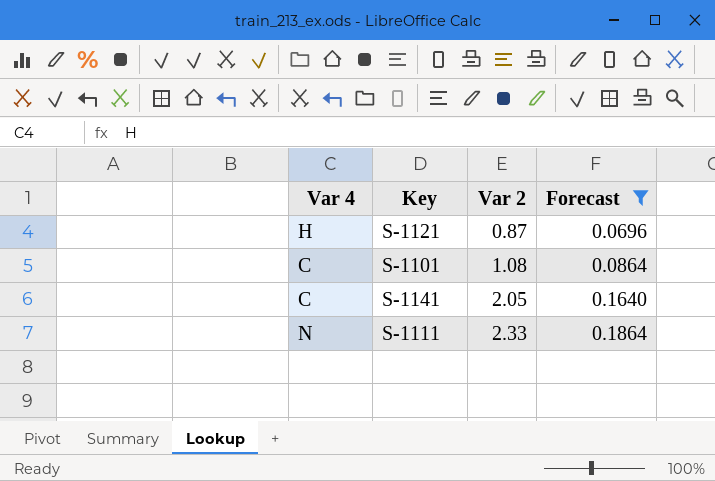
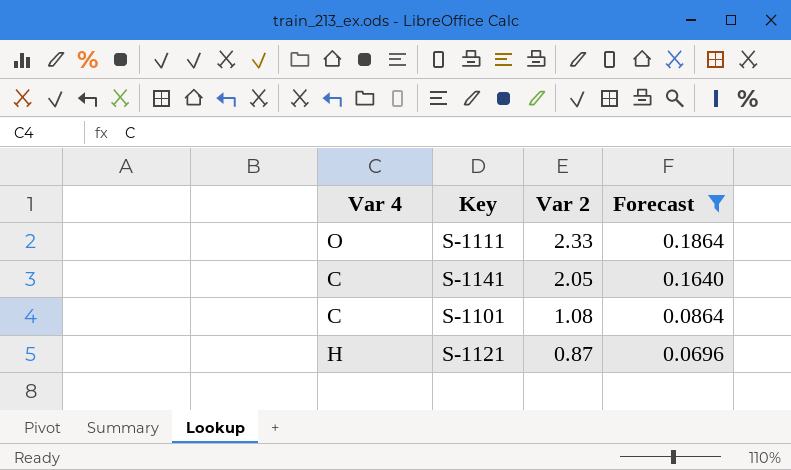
row order: Var 2 ascending -> Var 2 descending
S-1111 | Var 4: N -> O

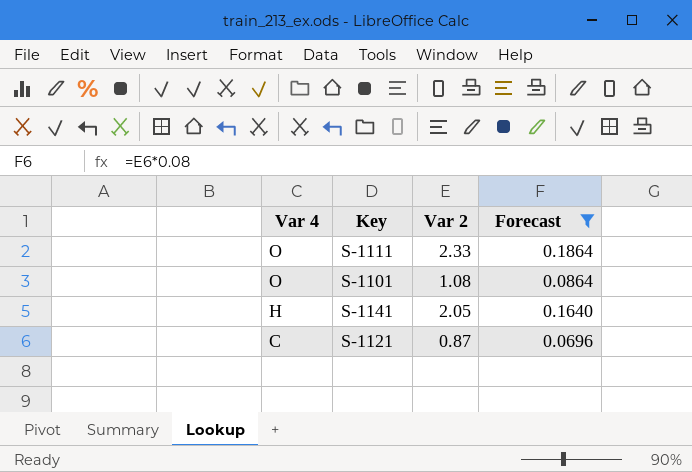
row order: Var 2 descending -> Var 4 descending
S-1101 | Var 4: C -> O
S-1141 | Var 4: C -> H
S-1121 | Var 4: H -> C

